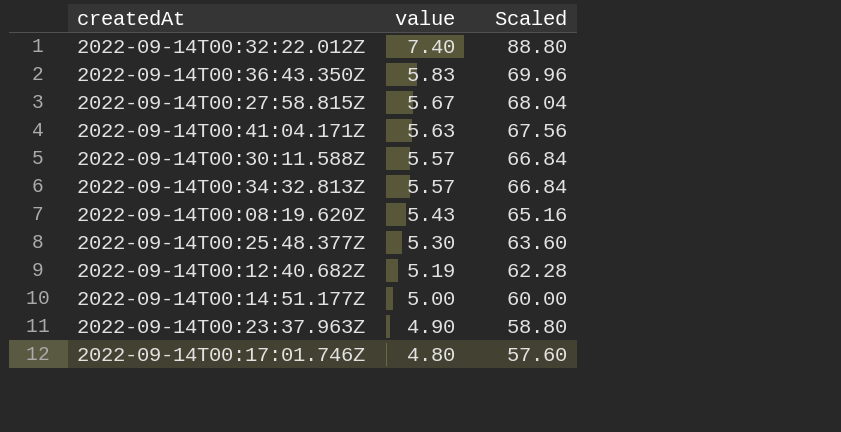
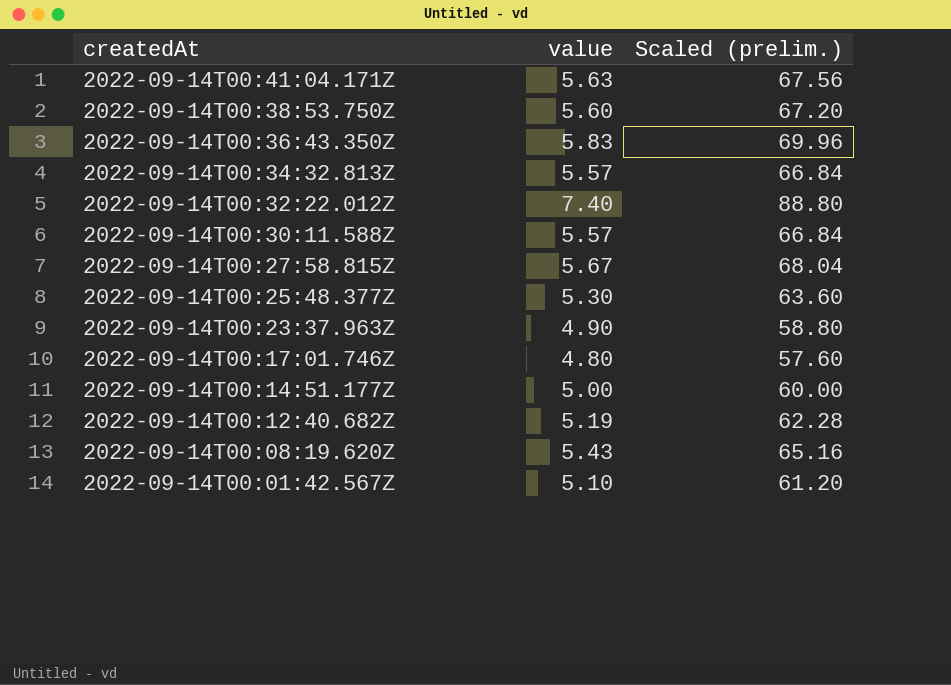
row order: value descending -> createdAt descending
column name: Scaled -> Scaled (prelim.)
row 2022-09-14T00:38:53.750Z: none -> 5.60 | 67.20
row 2022-09-14T00:01:42.567Z: none -> 5.10 | 61.20

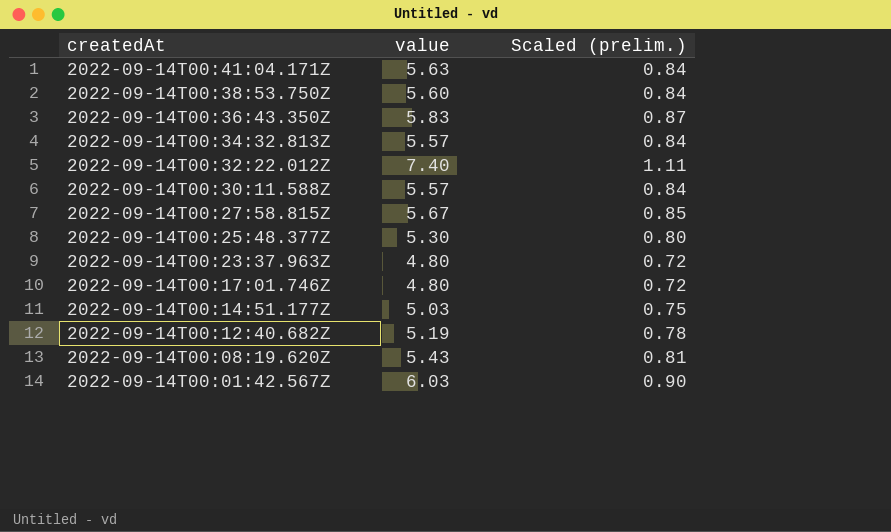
column Scaled (prelim.) | formula: [value] * 12 -> [value] * 0.15
2022-09-14T00:23:37.963Z | value: 4.90 -> 4.80
2022-09-14T00:14:51.177Z | value: 5.00 -> 5.03
2022-09-14T00:01:42.567Z | value: 5.10 -> 6.03

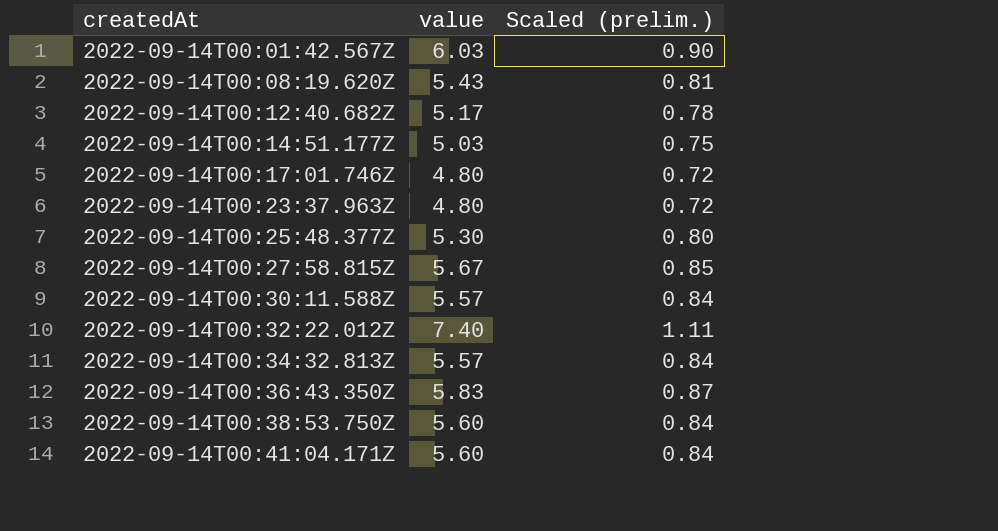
row order: createdAt descending -> createdAt ascending
2022-09-14T00:12:40.682Z | value: 5.19 -> 5.17
2022-09-14T00:41:04.171Z | value: 5.63 -> 5.60

